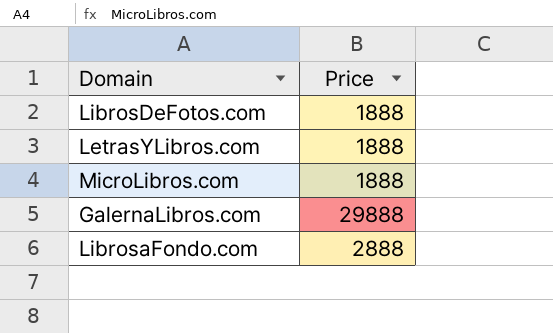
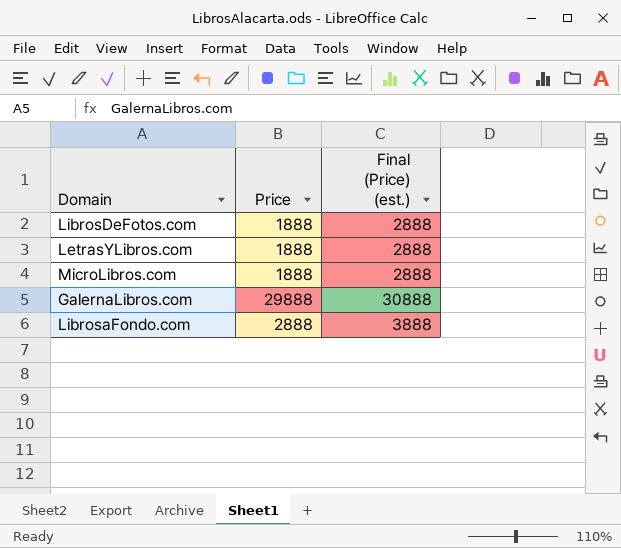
column Final (Price) (est.) | formula: none -> [Price] + 1000

